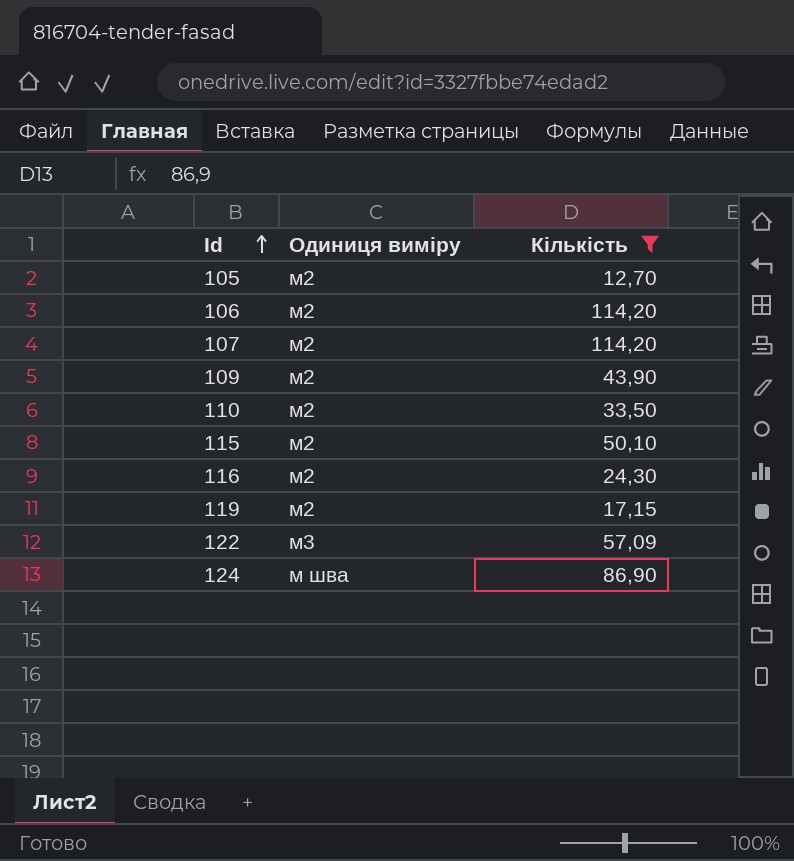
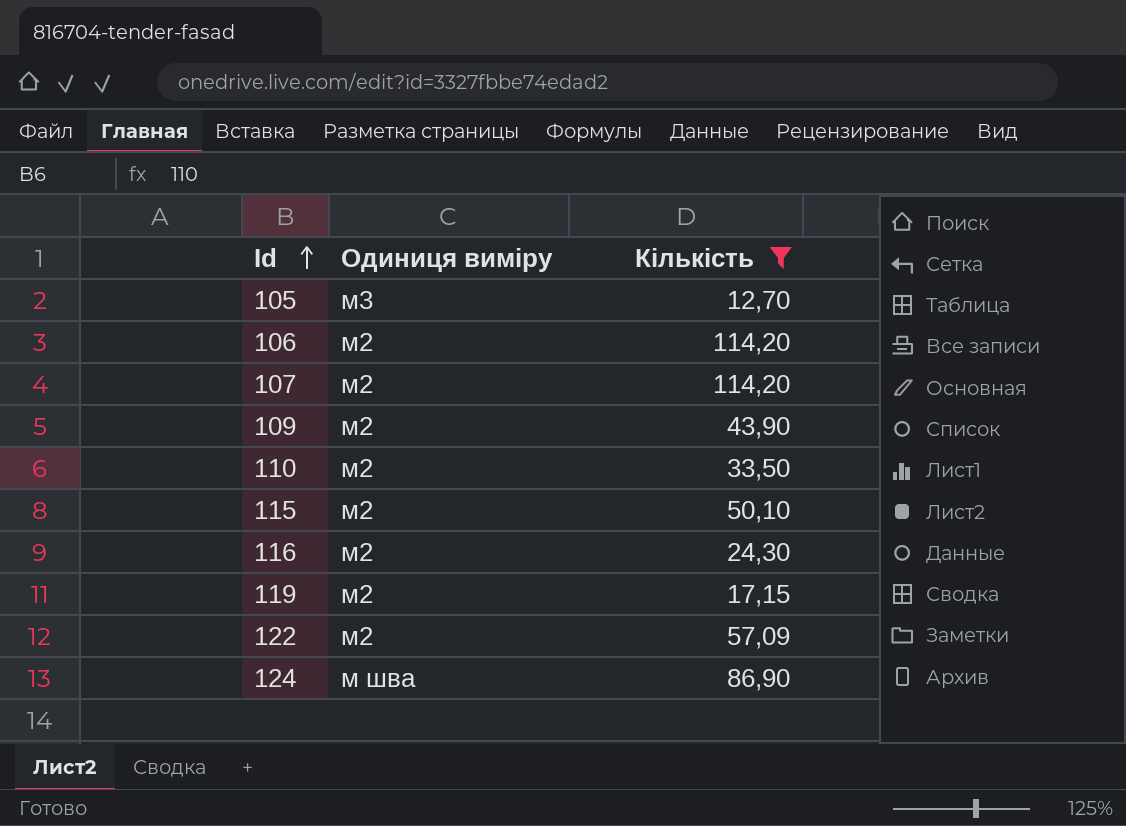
105 | Одиниця виміру: м2 -> м3
122 | Одиниця виміру: м3 -> м2

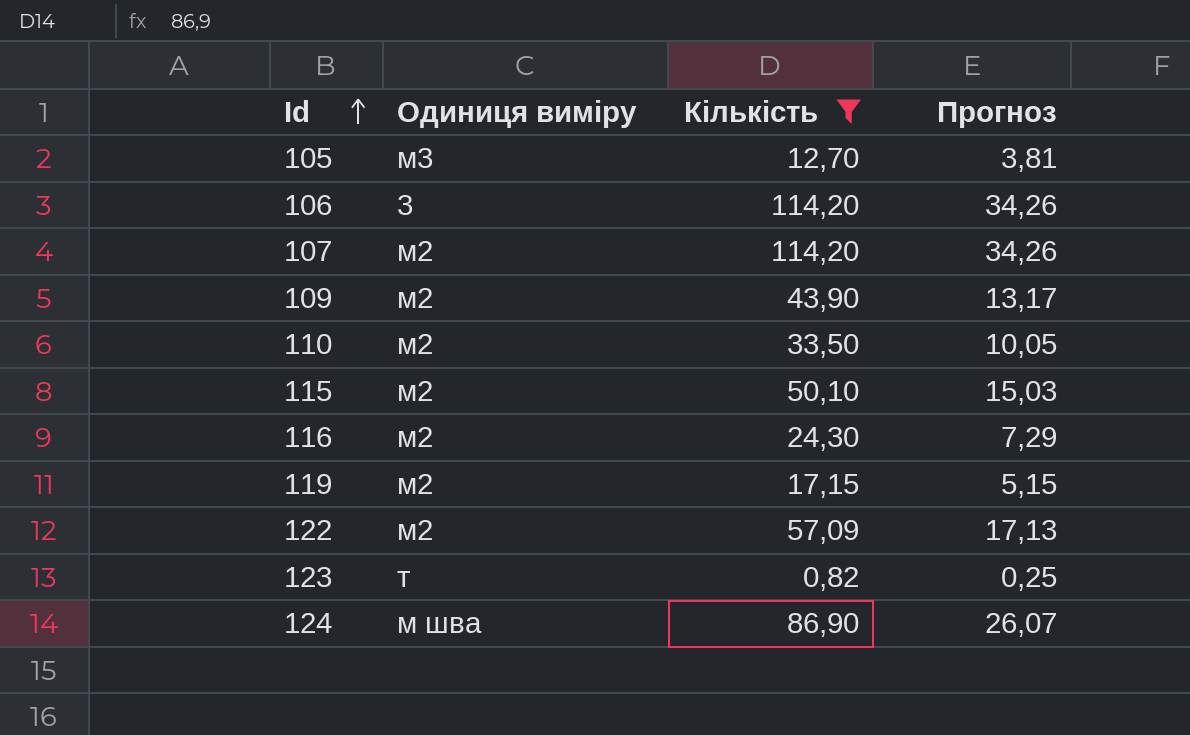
column Прогноз | formula: none -> [Кількість] * 0,3
106 | Одиниця виміру: м2 -> 3
row 123: none -> т | 0,82 | 0,25

